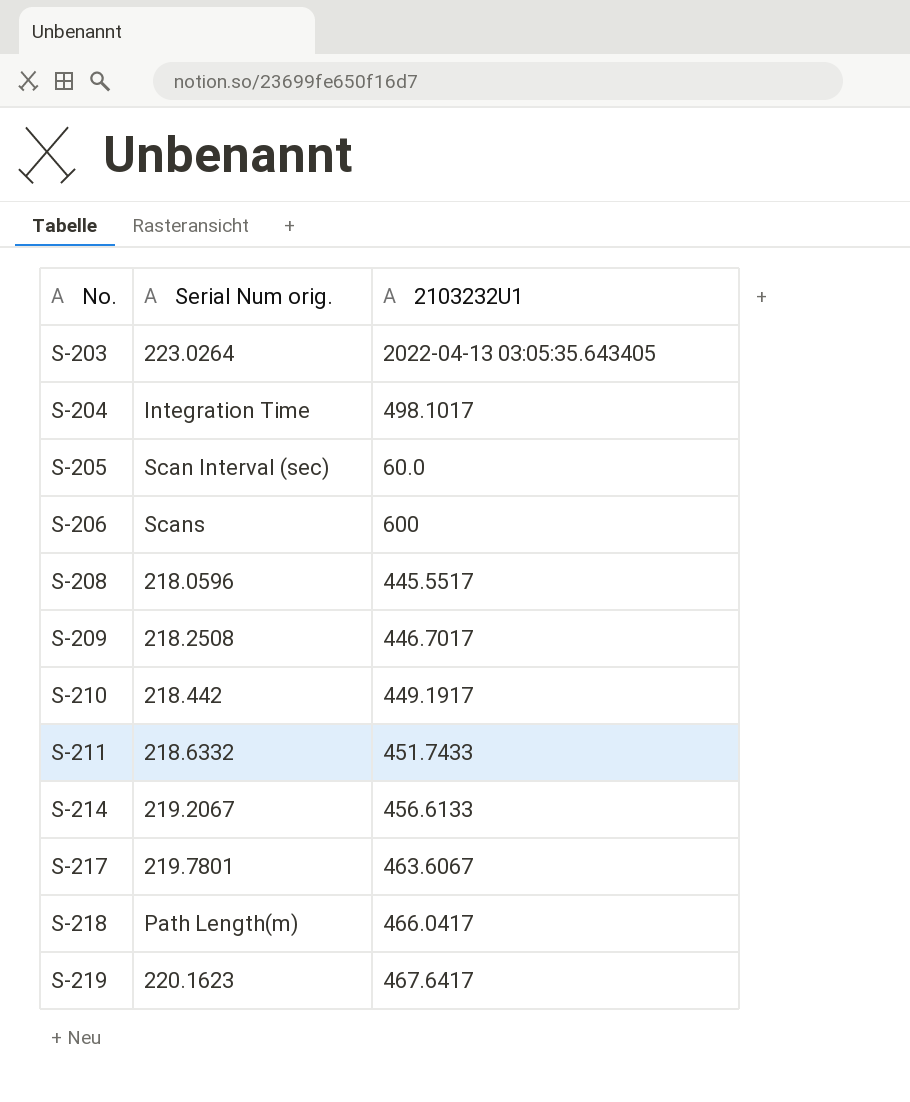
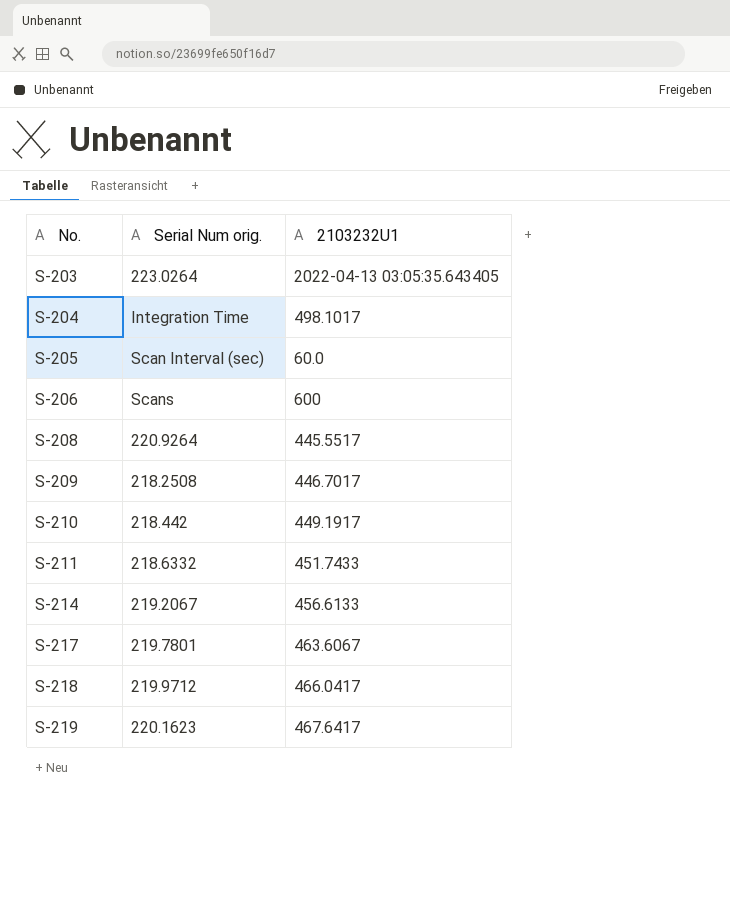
S-208 | Serial Num orig.: 218.0596 -> 220.9264
S-218 | Serial Num orig.: Path Length(m) -> 219.9712

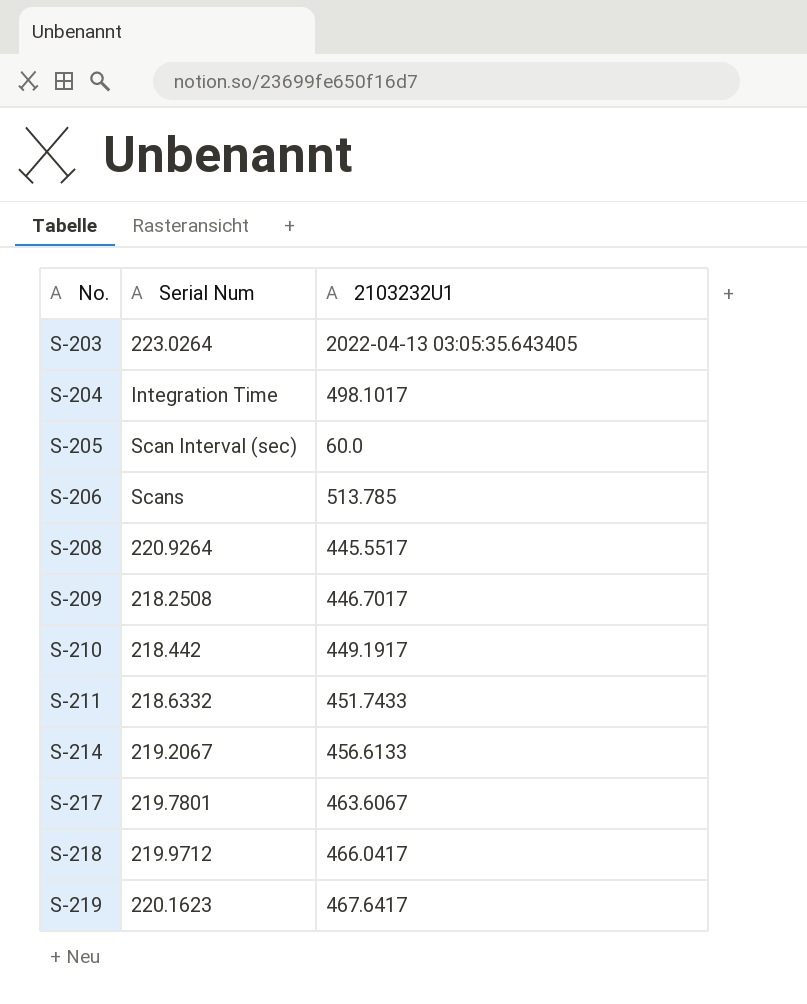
column name: Serial Num orig. -> Serial Num
S-206 | 2103232U1: 600 -> 513.785

